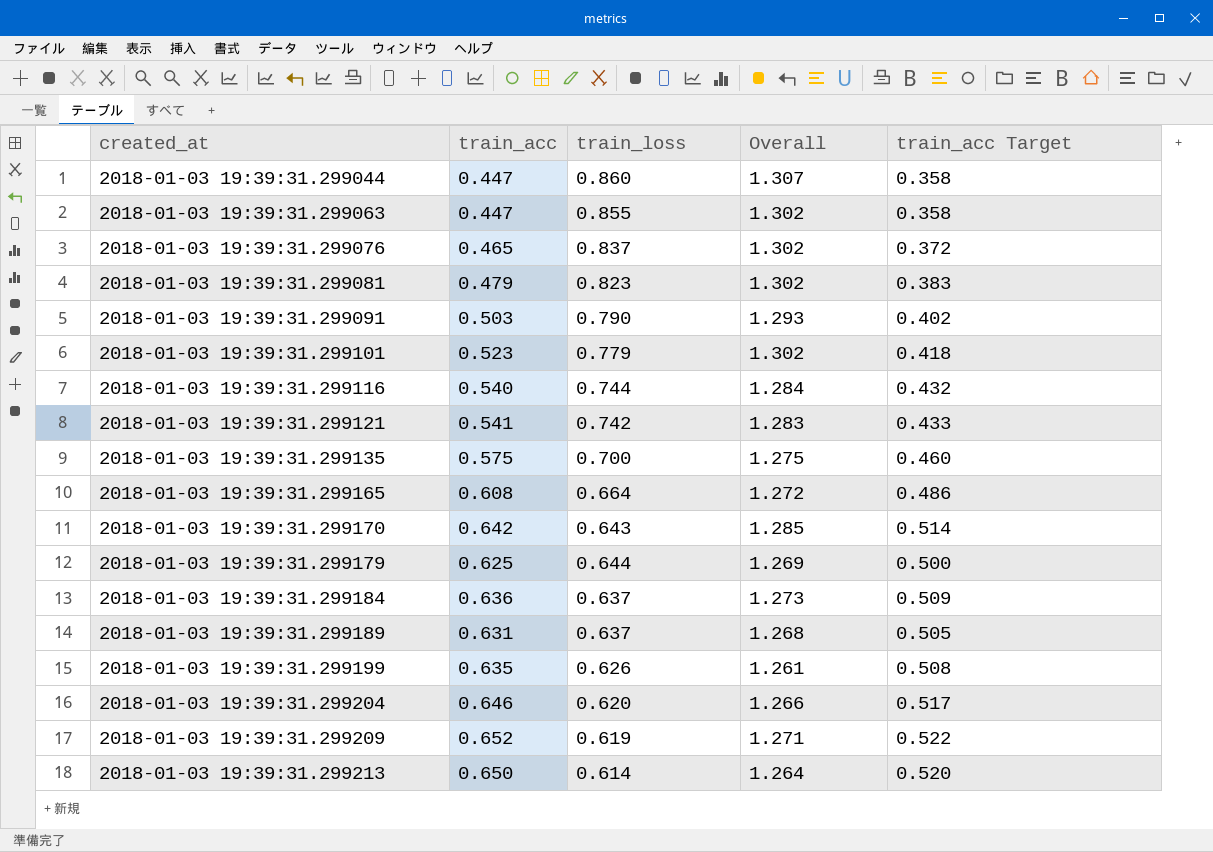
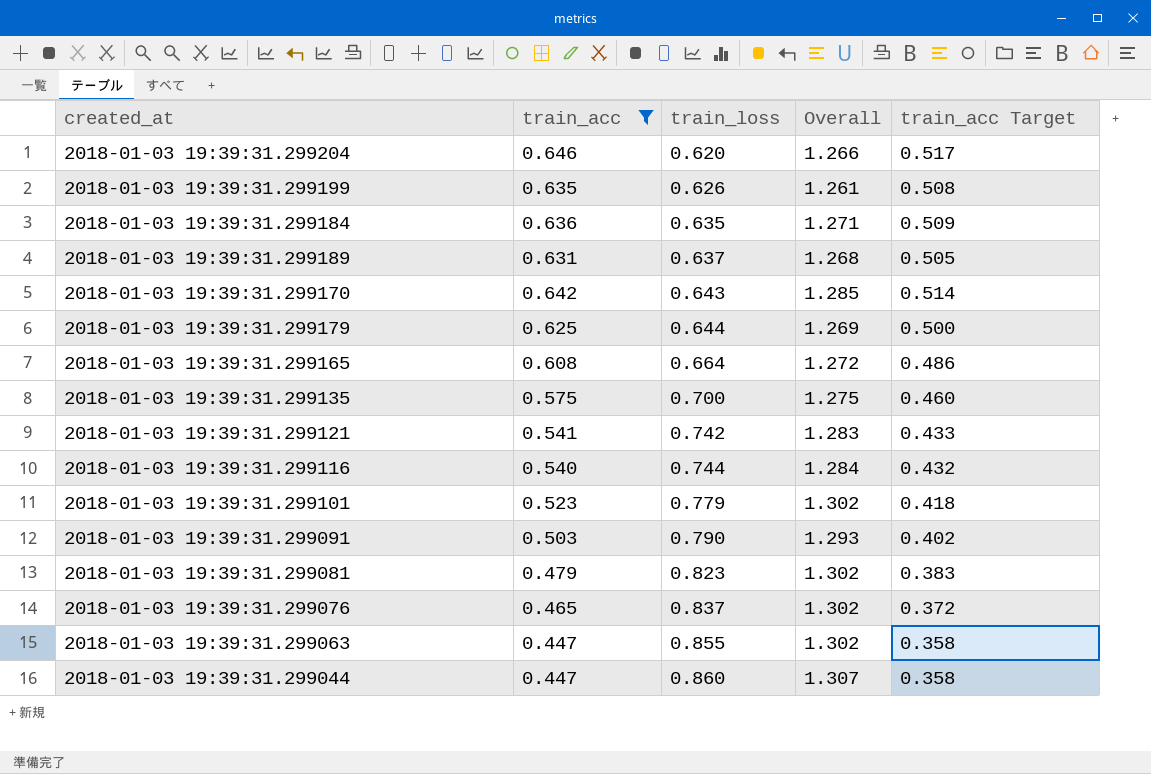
filter: none -> train_acc <= 0.646
row order: created_at ascending -> train_loss ascending
2018-01-03 19:39:31.299184 | train_loss: 0.637 -> 0.635
2018-01-03 19:39:31.299184 | Overall: 1.273 -> 1.271

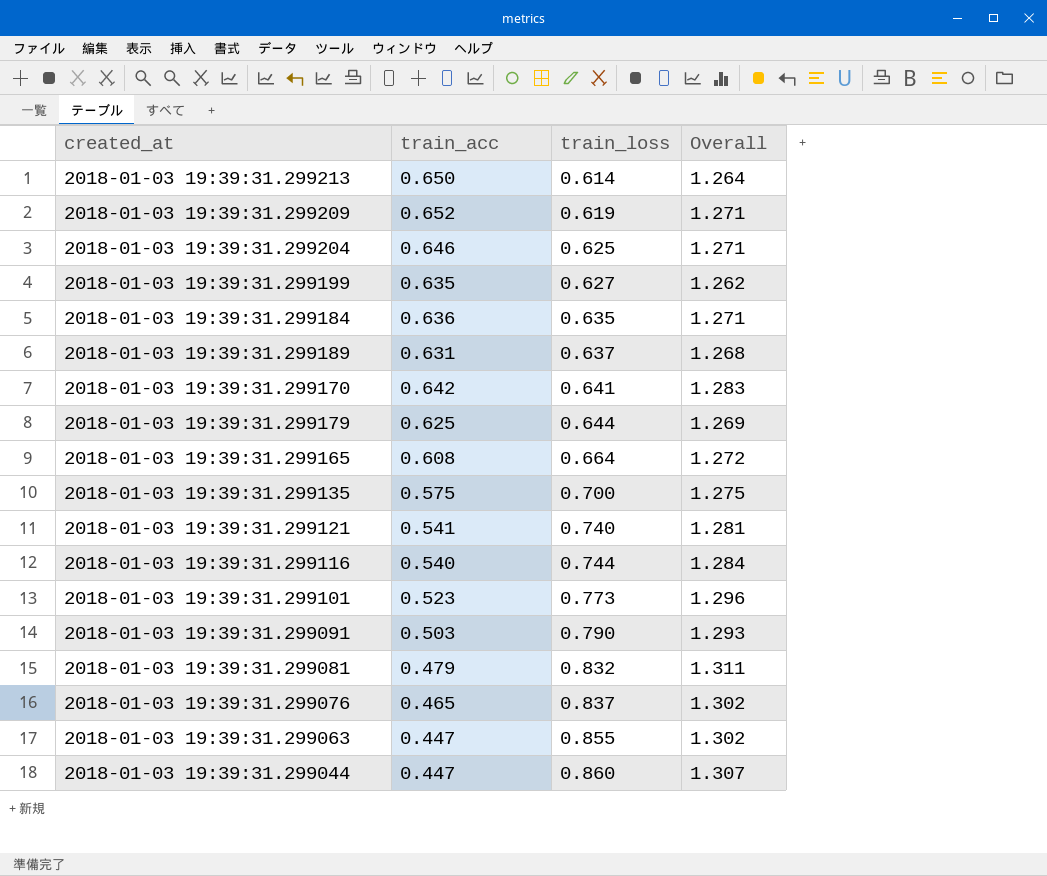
filter: train_acc <= 0.646 -> none
column train_acc Target | formula: [train_acc] * 0.8 -> none
2018-01-03 19:39:31.299204 | train_loss: 0.620 -> 0.625
2018-01-03 19:39:31.299204 | Overall: 1.266 -> 1.271
2018-01-03 19:39:31.299199 | train_loss: 0.626 -> 0.627
2018-01-03 19:39:31.299199 | Overall: 1.261 -> 1.262
2018-01-03 19:39:31.299170 | train_loss: 0.643 -> 0.641
2018-01-03 19:39:31.299170 | Overall: 1.285 -> 1.283
2018-01-03 19:39:31.299121 | train_loss: 0.742 -> 0.740
2018-01-03 19:39:31.299121 | Overall: 1.283 -> 1.281
2018-01-03 19:39:31.299101 | train_loss: 0.779 -> 0.773
2018-01-03 19:39:31.299101 | Overall: 1.302 -> 1.296
2018-01-03 19:39:31.299081 | train_loss: 0.823 -> 0.832
2018-01-03 19:39:31.299081 | Overall: 1.302 -> 1.311

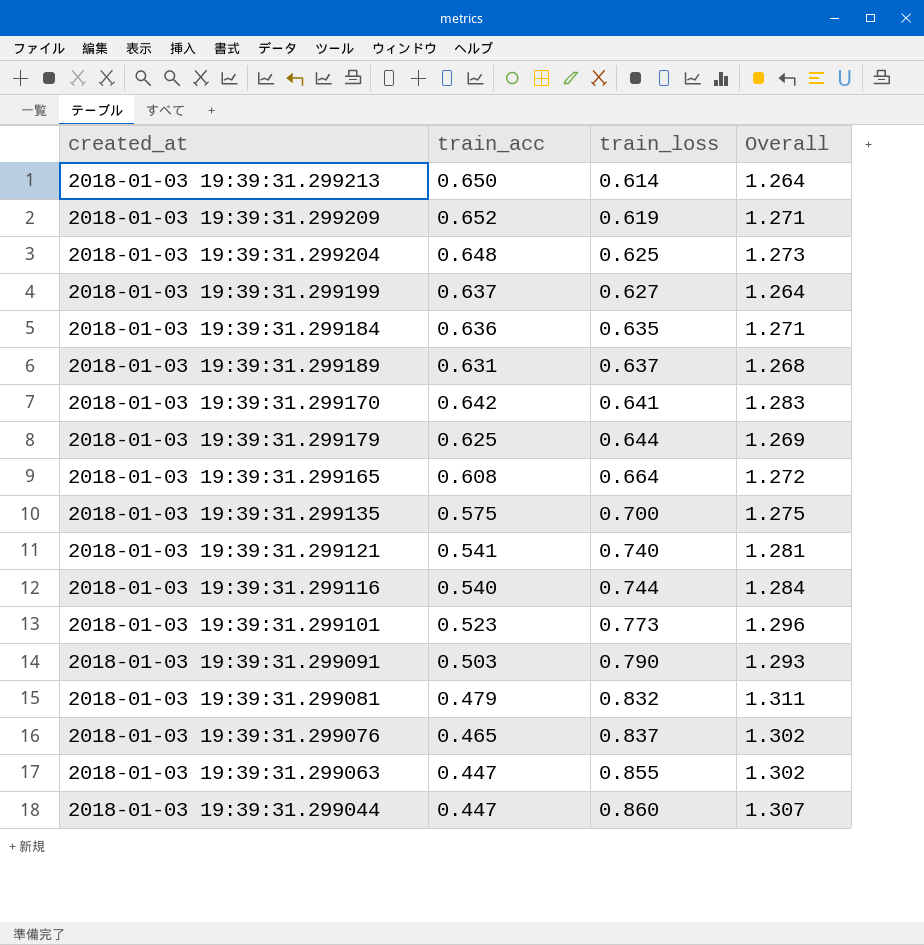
2018-01-03 19:39:31.299204 | train_acc: 0.646 -> 0.648
2018-01-03 19:39:31.299204 | Overall: 1.271 -> 1.273
2018-01-03 19:39:31.299199 | train_acc: 0.635 -> 0.637
2018-01-03 19:39:31.299199 | Overall: 1.262 -> 1.264

